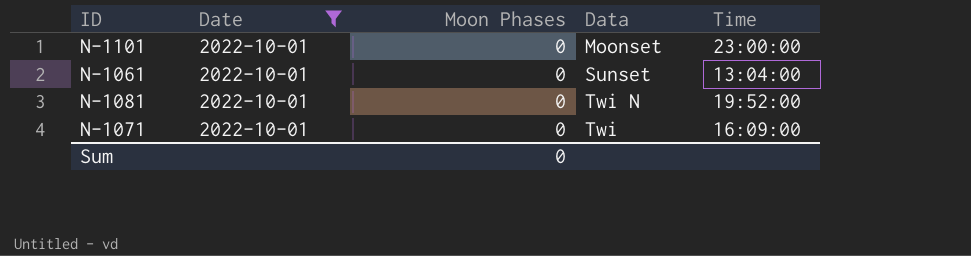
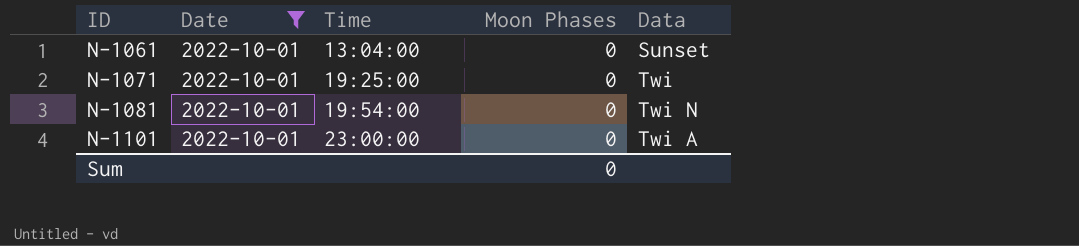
row order: none -> ID ascending
column Time | position: 5 -> 3
N-1071 | Time: 16:09:00 -> 19:25:00
N-1081 | Time: 19:52:00 -> 19:54:00
N-1101 | Data: Moonset -> Twi A

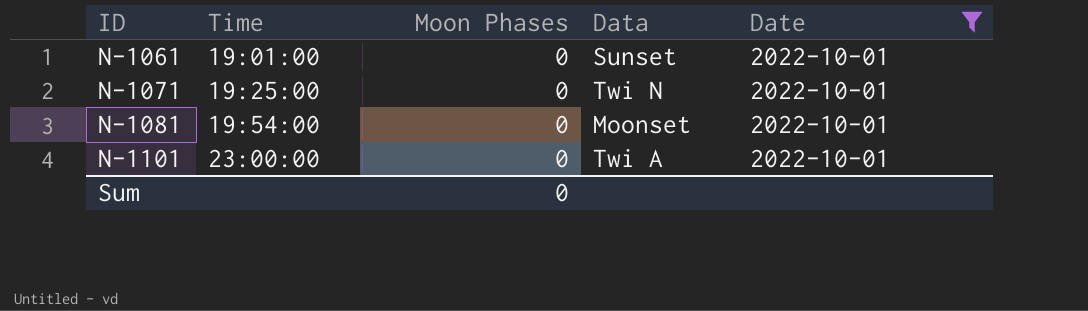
column Date | position: 2 -> 5
N-1061 | Time: 13:04:00 -> 19:01:00
N-1071 | Data: Twi -> Twi N
N-1081 | Data: Twi N -> Moonset

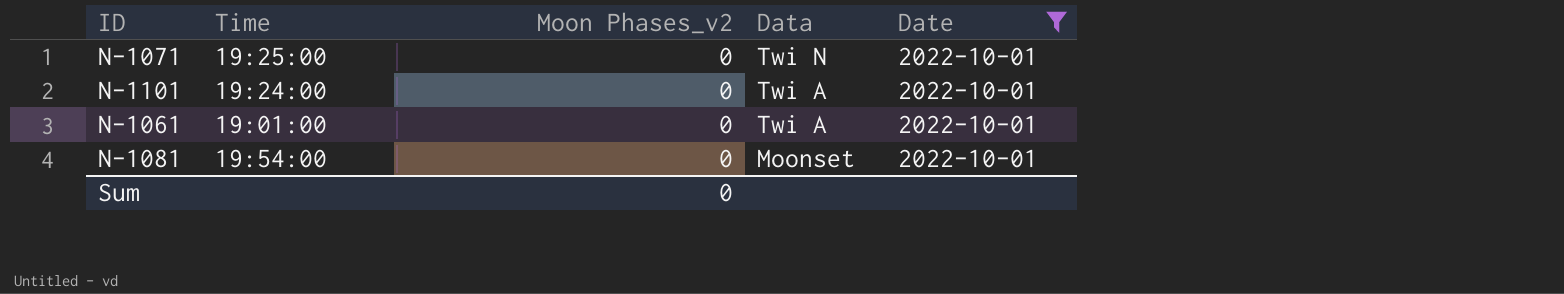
row order: ID ascending -> Data descending
column name: Moon Phases -> Moon Phases_v2
N-1101 | Time: 23:00:00 -> 19:24:00
N-1061 | Data: Sunset -> Twi A

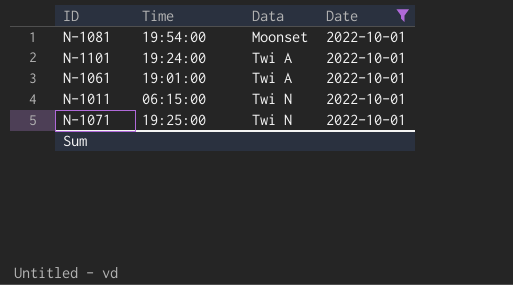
row order: Data descending -> Data ascending
column Moon Phases_v2 | position: 3 -> none
row N-1011: none -> 06:15:00 | Twi N | 2022-10-01

